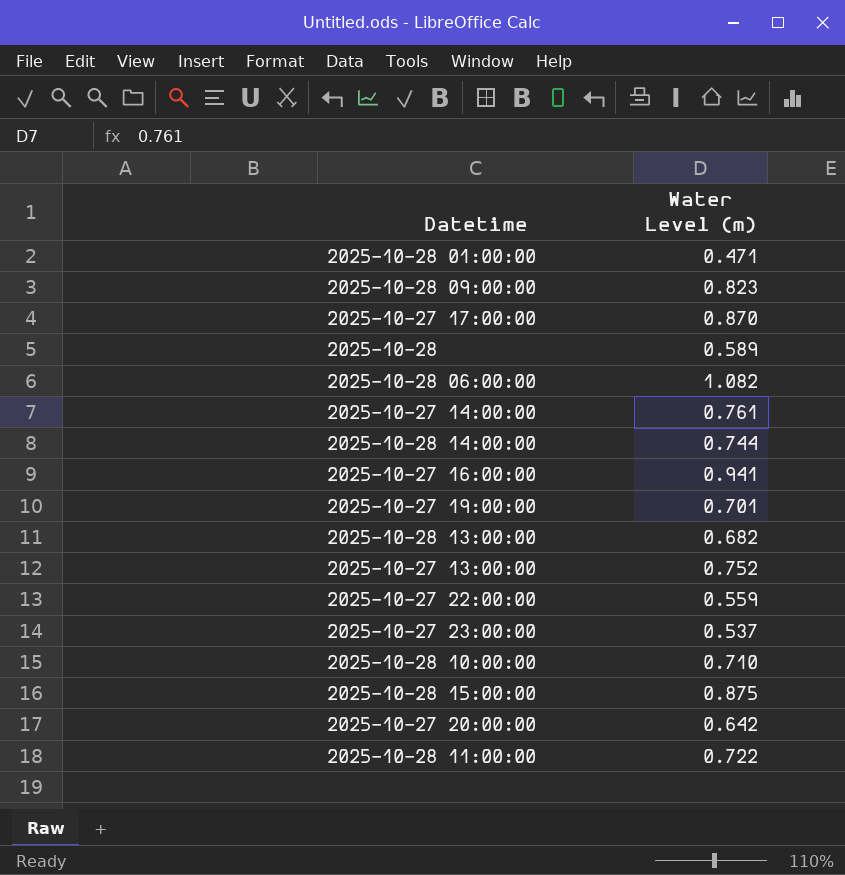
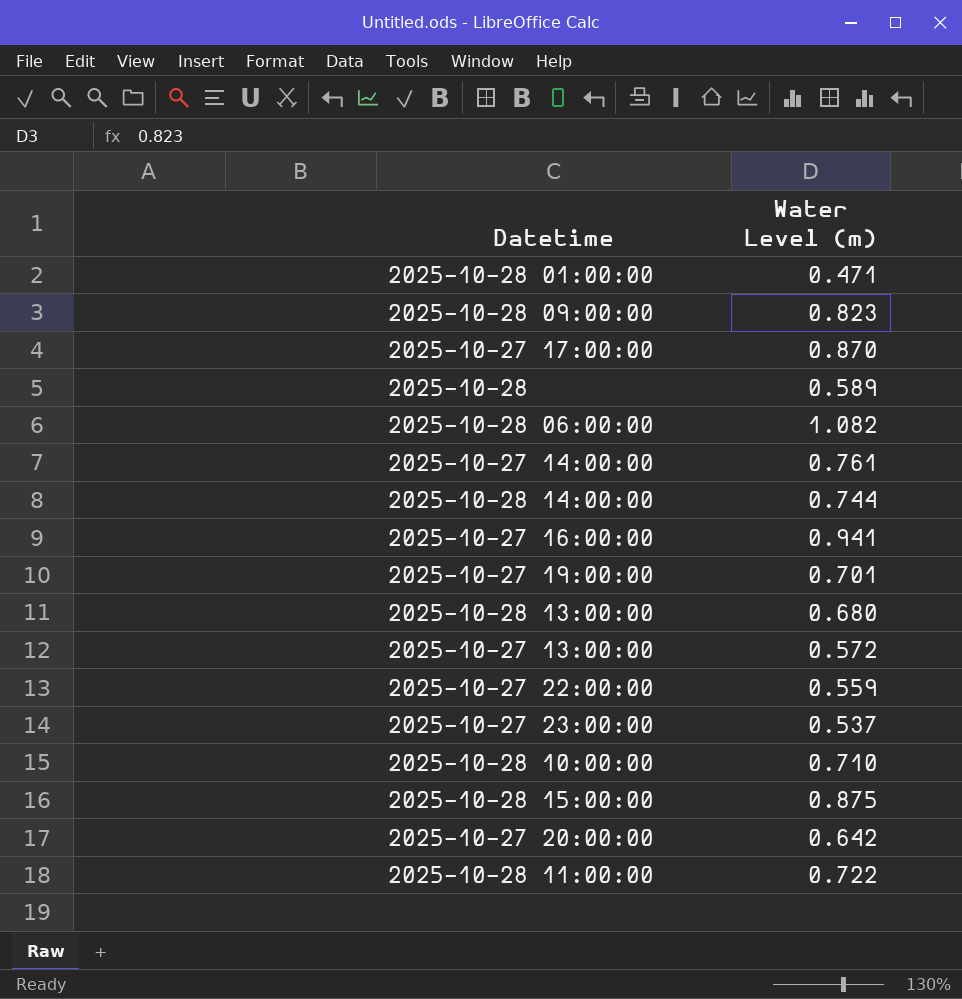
2025-10-28 13:00:00 | Water Level (m): 0.682 -> 0.680
2025-10-27 13:00:00 | Water Level (m): 0.752 -> 0.572

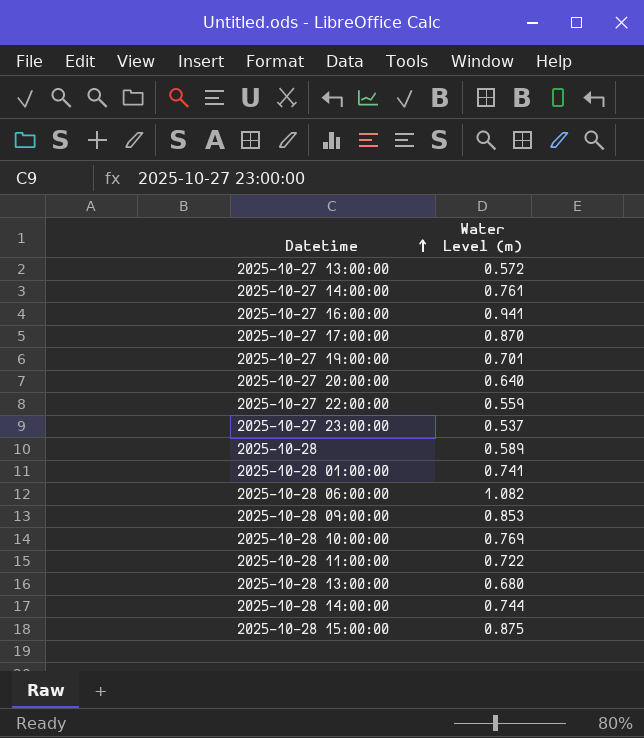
row order: none -> Datetime ascending
2025-10-27 20:00:00 | Water Level (m): 0.642 -> 0.640
2025-10-28 01:00:00 | Water Level (m): 0.471 -> 0.741
2025-10-28 09:00:00 | Water Level (m): 0.823 -> 0.853
2025-10-28 10:00:00 | Water Level (m): 0.710 -> 0.769

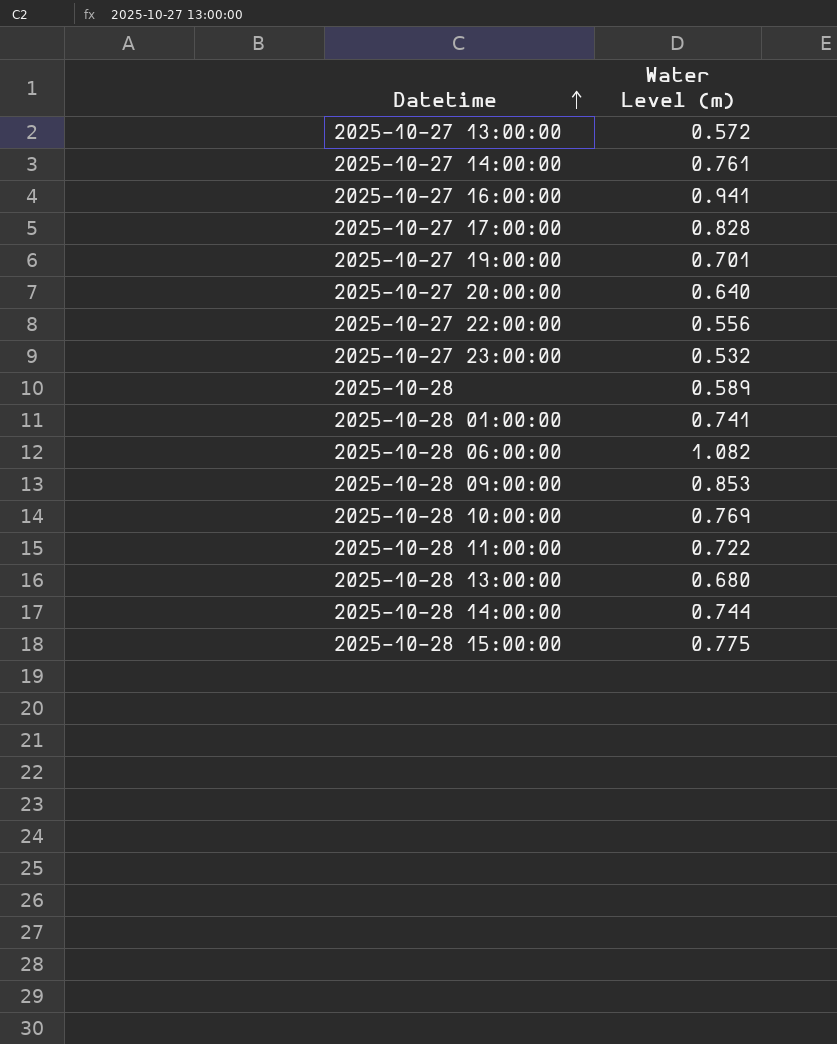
2025-10-27 17:00:00 | Water Level (m): 0.870 -> 0.828
2025-10-27 22:00:00 | Water Level (m): 0.559 -> 0.556
2025-10-27 23:00:00 | Water Level (m): 0.537 -> 0.532
2025-10-28 15:00:00 | Water Level (m): 0.875 -> 0.775

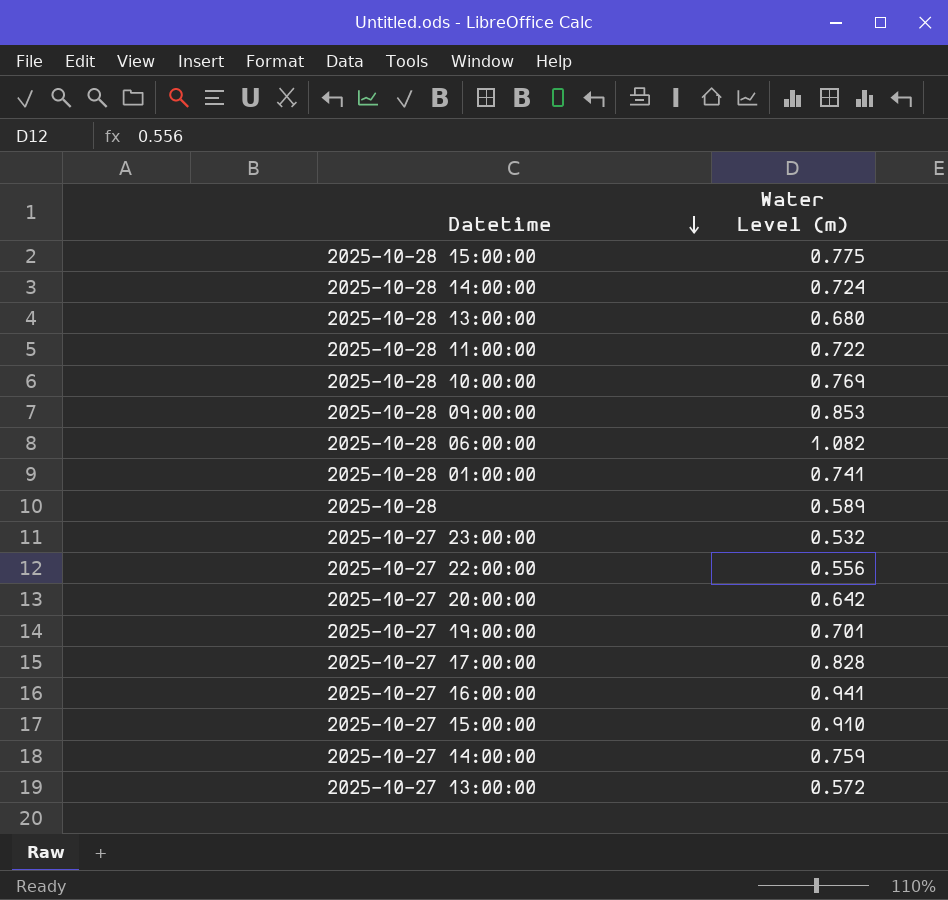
row order: Datetime ascending -> Datetime descending
2025-10-28 14:00:00 | Water Level (m): 0.744 -> 0.724
2025-10-27 20:00:00 | Water Level (m): 0.640 -> 0.642
row 2025-10-27 15:00:00: none -> 0.910
2025-10-27 14:00:00 | Water Level (m): 0.761 -> 0.759

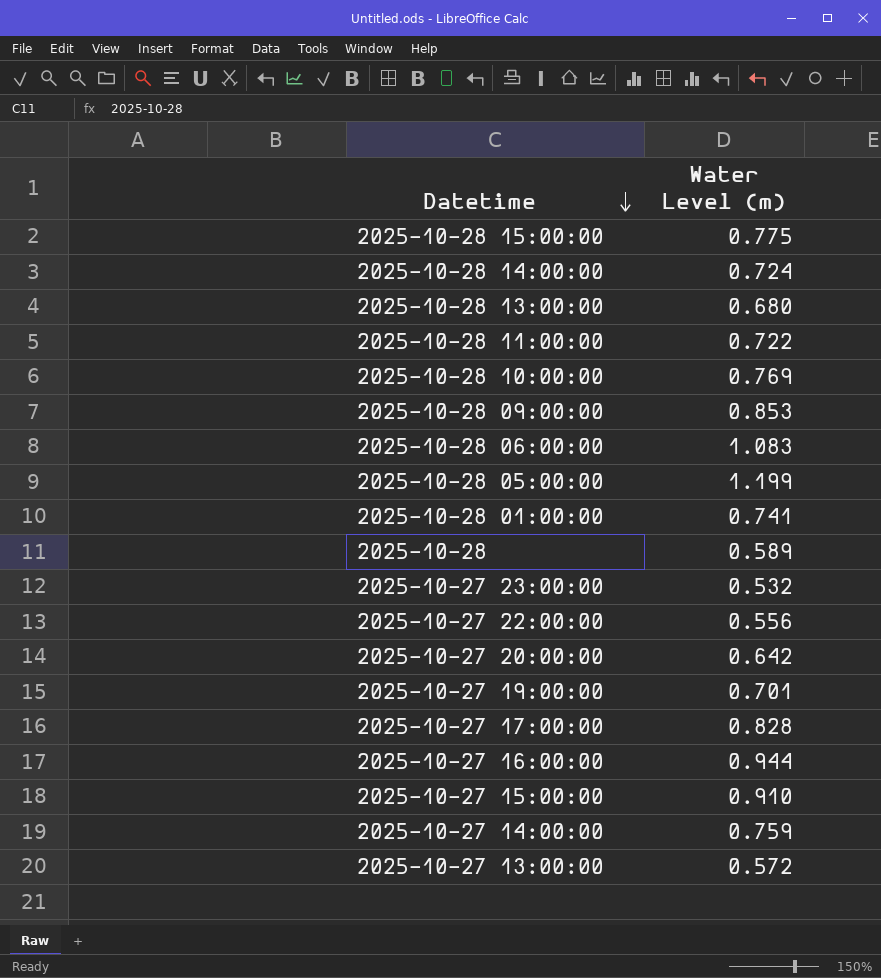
2025-10-28 06:00:00 | Water Level (m): 1.082 -> 1.083
row 2025-10-28 05:00:00: none -> 1.199
2025-10-27 16:00:00 | Water Level (m): 0.941 -> 0.944

